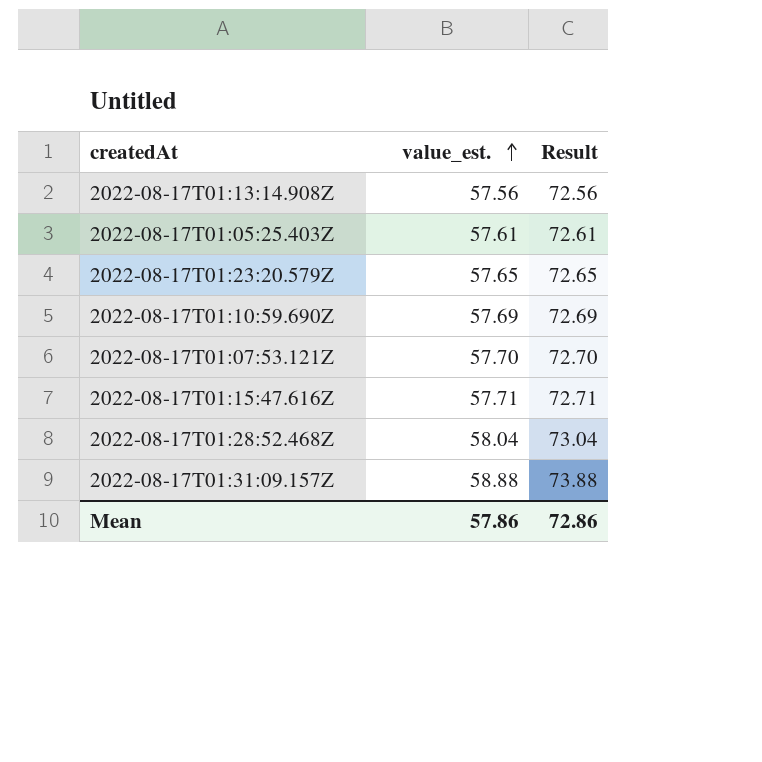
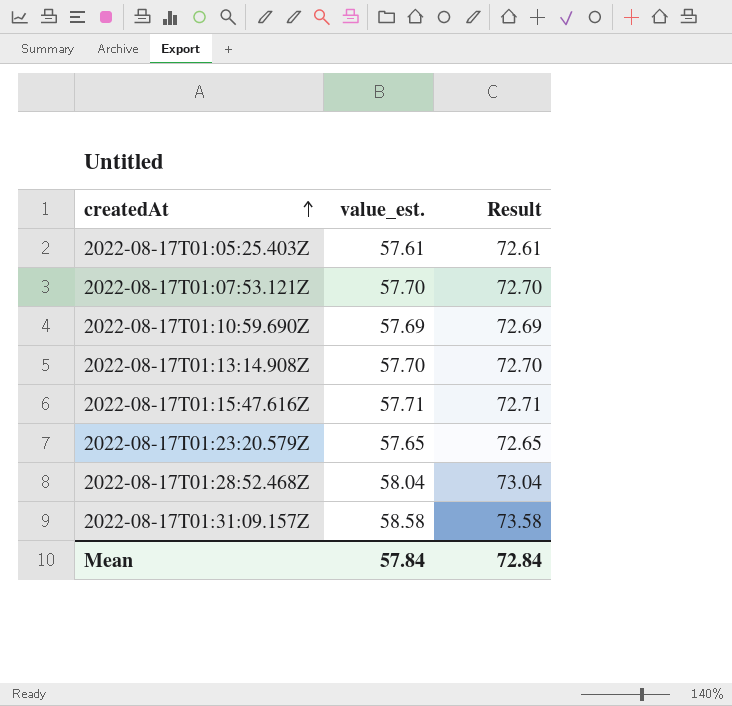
row order: value_est. ascending -> createdAt ascending
2022-08-17T01:13:14.908Z | value_est.: 57.56 -> 57.70
2022-08-17T01:13:14.908Z | Result: 72.56 -> 72.70
2022-08-17T01:31:09.157Z | value_est.: 58.88 -> 58.58
2022-08-17T01:31:09.157Z | Result: 73.88 -> 73.58
Mean | value_est.: 57.86 -> 57.84
Mean | Result: 72.86 -> 72.84

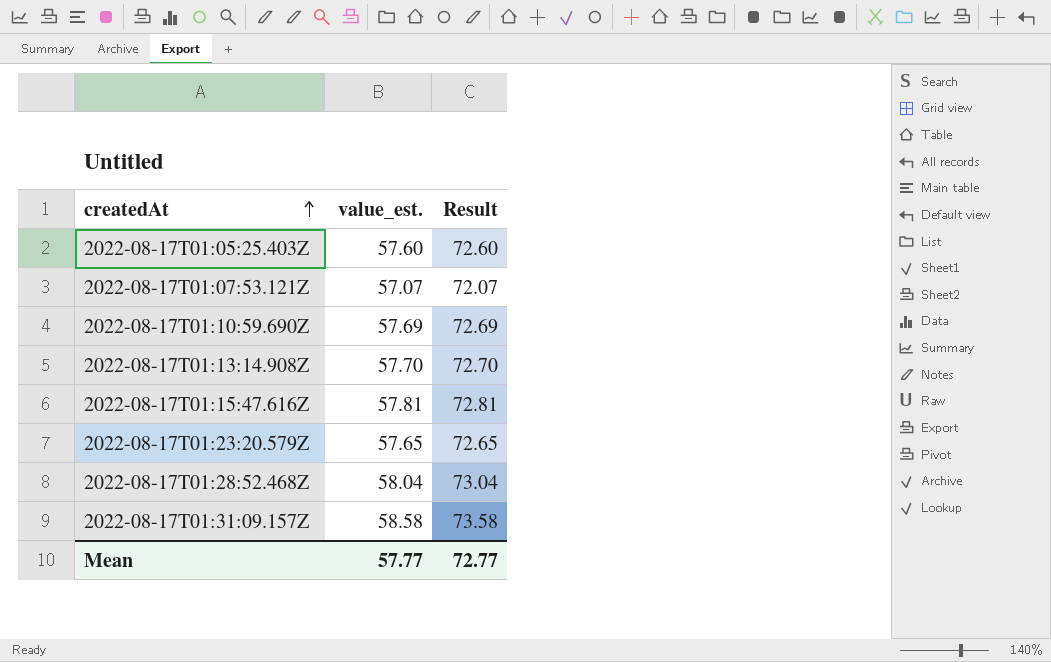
2022-08-17T01:05:25.403Z | value_est.: 57.61 -> 57.60
2022-08-17T01:05:25.403Z | Result: 72.61 -> 72.60
2022-08-17T01:07:53.121Z | value_est.: 57.70 -> 57.07
2022-08-17T01:07:53.121Z | Result: 72.70 -> 72.07
2022-08-17T01:15:47.616Z | value_est.: 57.71 -> 57.81
2022-08-17T01:15:47.616Z | Result: 72.71 -> 72.81
Mean | value_est.: 57.84 -> 57.77
Mean | Result: 72.84 -> 72.77

